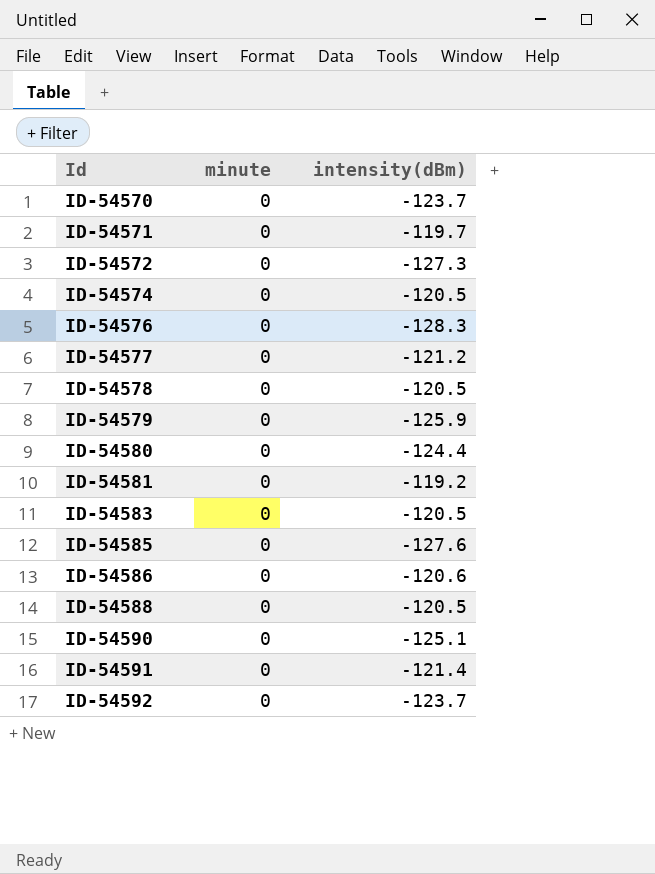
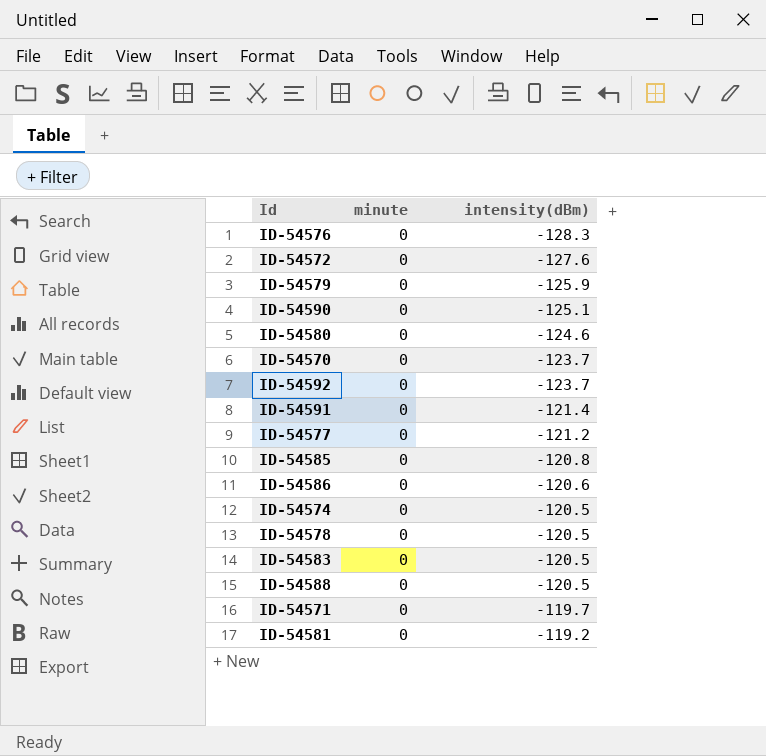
row order: Id ascending -> intensity(dBm) ascending
ID-54572 | intensity(dBm): -127.3 -> -127.6
ID-54580 | intensity(dBm): -124.4 -> -124.6
ID-54585 | intensity(dBm): -127.6 -> -120.8

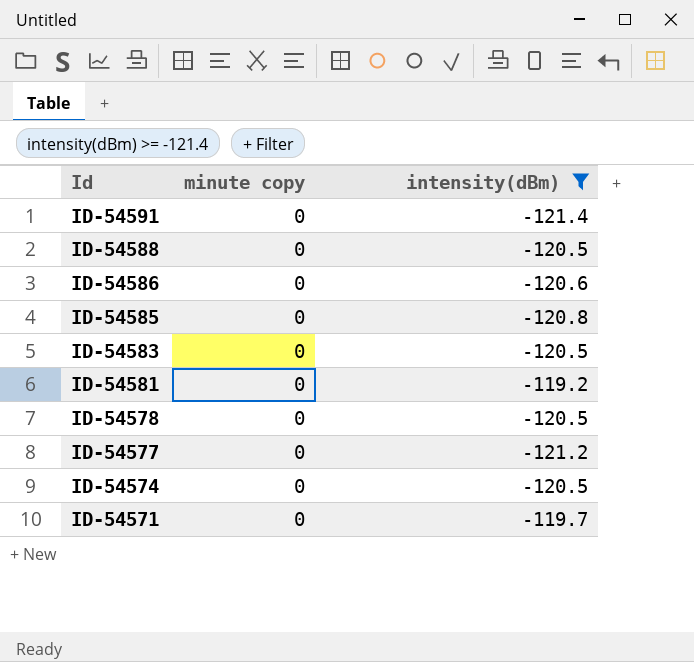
filter: none -> intensity(dBm) >= -121.4
row order: intensity(dBm) ascending -> Id descending
column name: minute -> minute copy

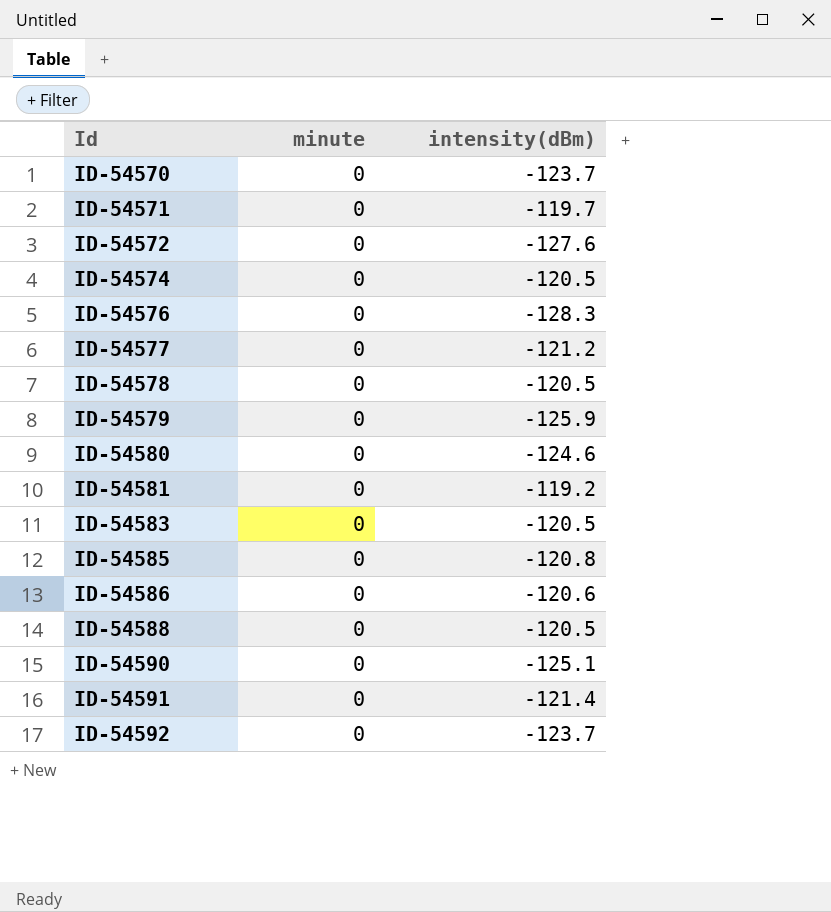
filter: intensity(dBm) >= -121.4 -> none
row order: Id descending -> Id ascending
column name: minute copy -> minute

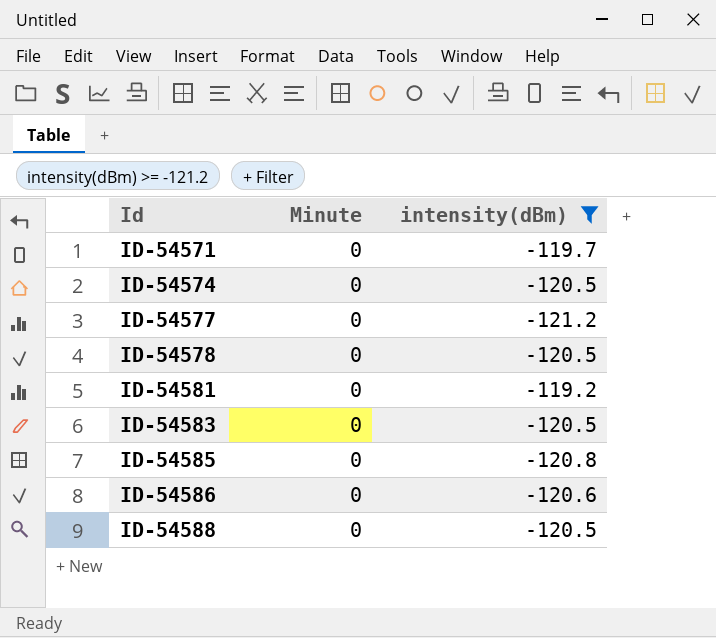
filter: none -> intensity(dBm) >= -121.2
column name: minute -> Minute

